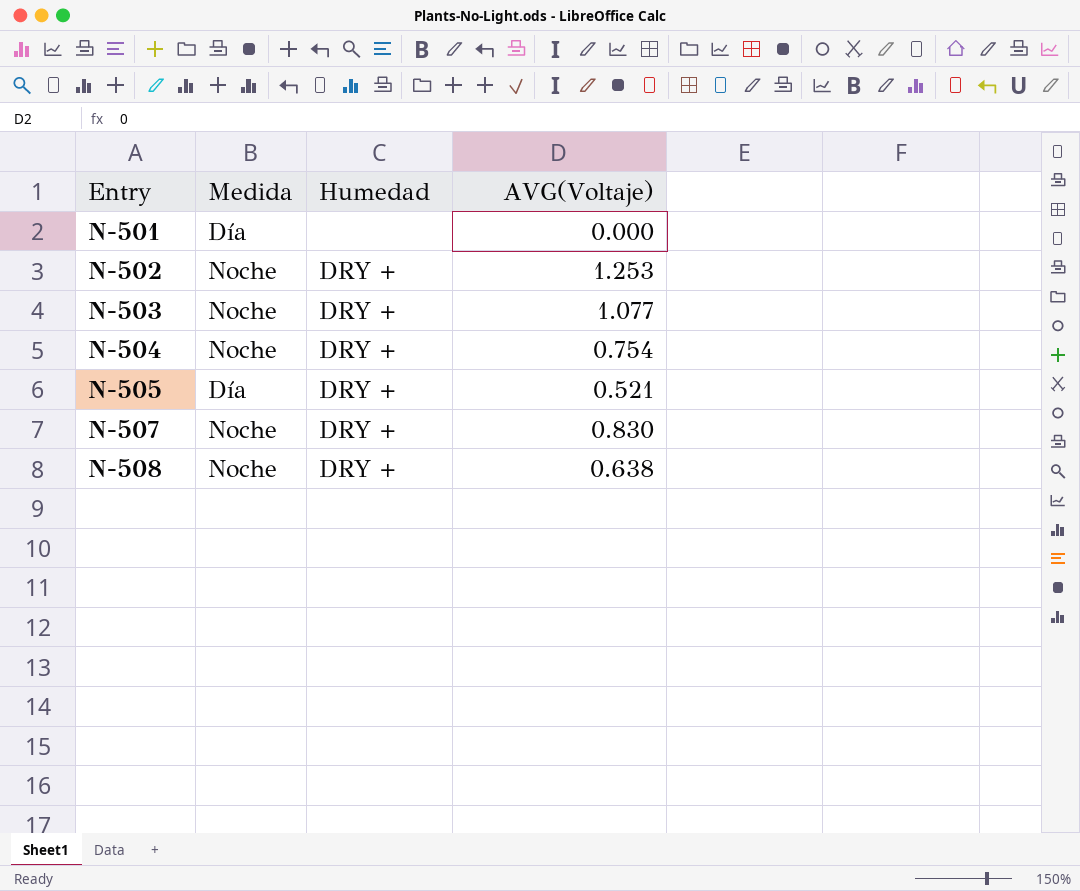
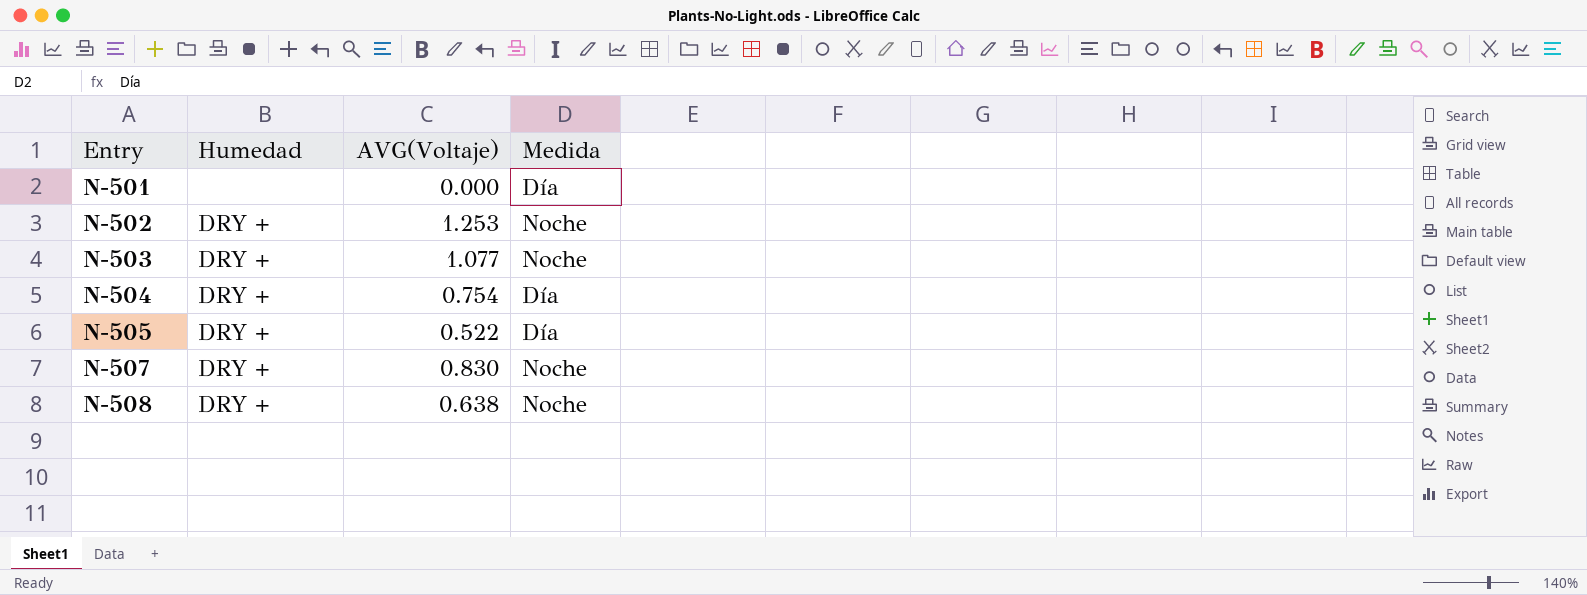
column Medida | position: 2 -> 4
N-504 | Medida: Noche -> Día
N-505 | AVG(Voltaje): 0.521 -> 0.522

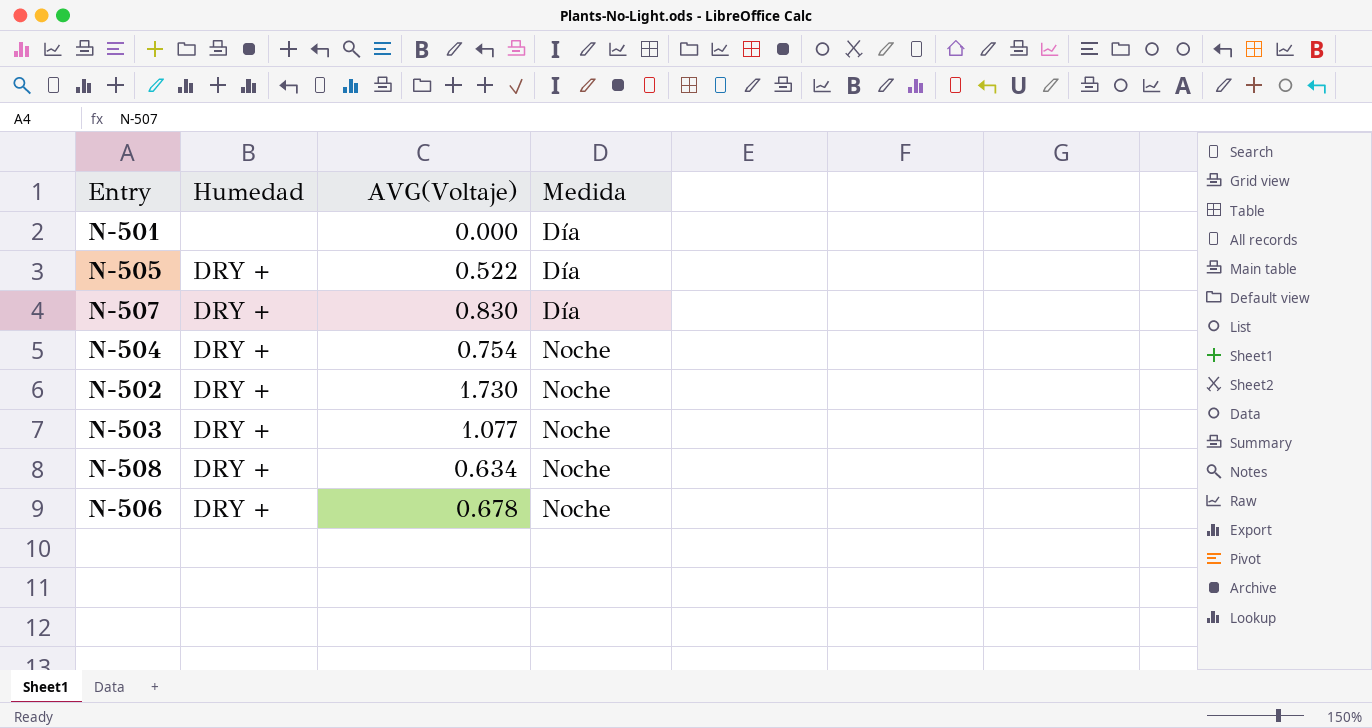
row order: Entry ascending -> Medida ascending
N-507 | Medida: Noche -> Día
N-504 | Medida: Día -> Noche
N-502 | AVG(Voltaje): 1.253 -> 1.730
N-508 | AVG(Voltaje): 0.638 -> 0.634
row N-506: none -> DRY + | 0.678 | Noche

